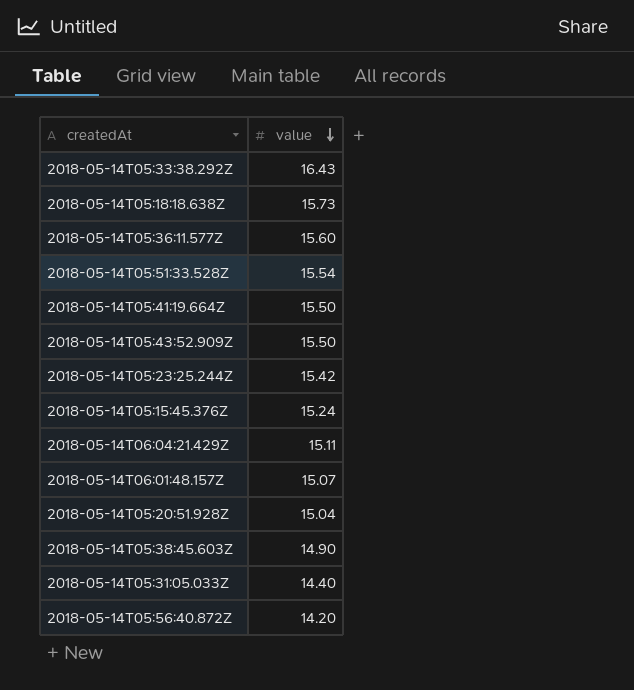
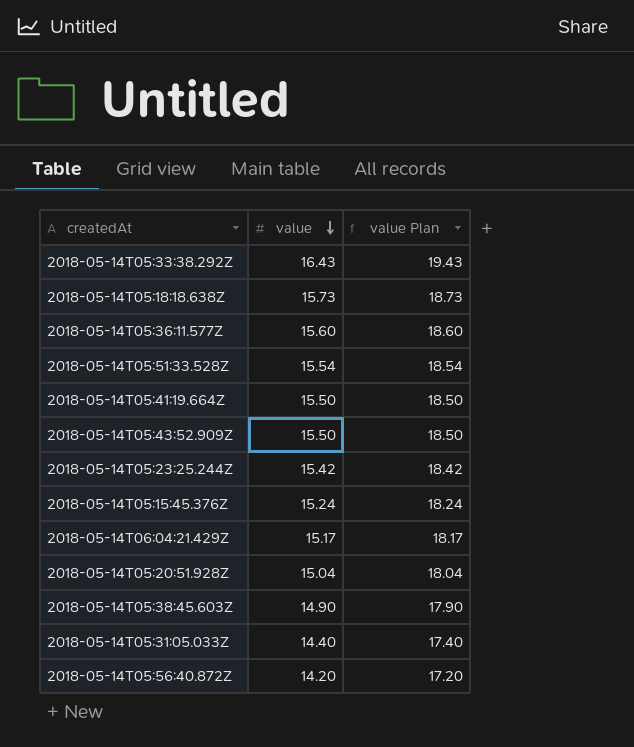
column value Plan | formula: none -> [value] + 3
row 2018-05-14T06:01:48.157Z: 15.07 -> none
2018-05-14T06:04:21.429Z | value: 15.11 -> 15.17

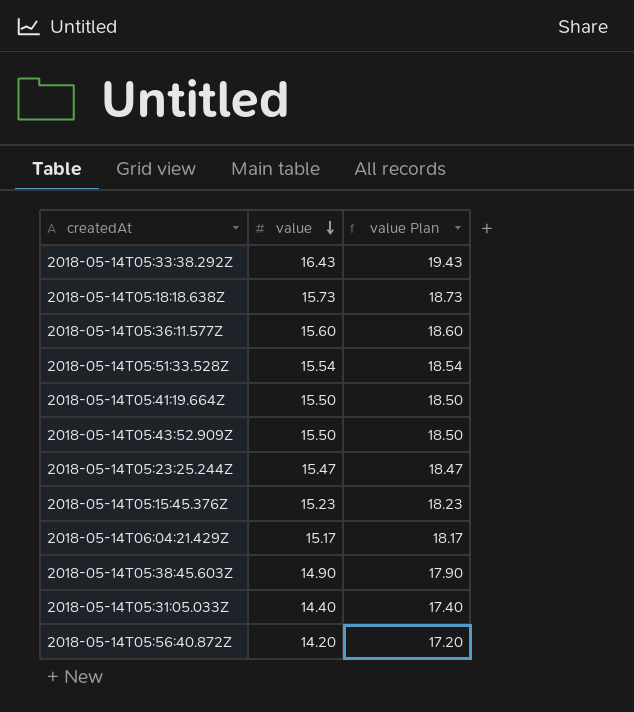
row 2018-05-14T05:20:51.928Z: 15.04 | 18.04 -> none
2018-05-14T05:23:25.244Z | value: 15.42 -> 15.47
2018-05-14T05:23:25.244Z | value Plan: 18.42 -> 18.47
2018-05-14T05:15:45.376Z | value: 15.24 -> 15.23
2018-05-14T05:15:45.376Z | value Plan: 18.24 -> 18.23

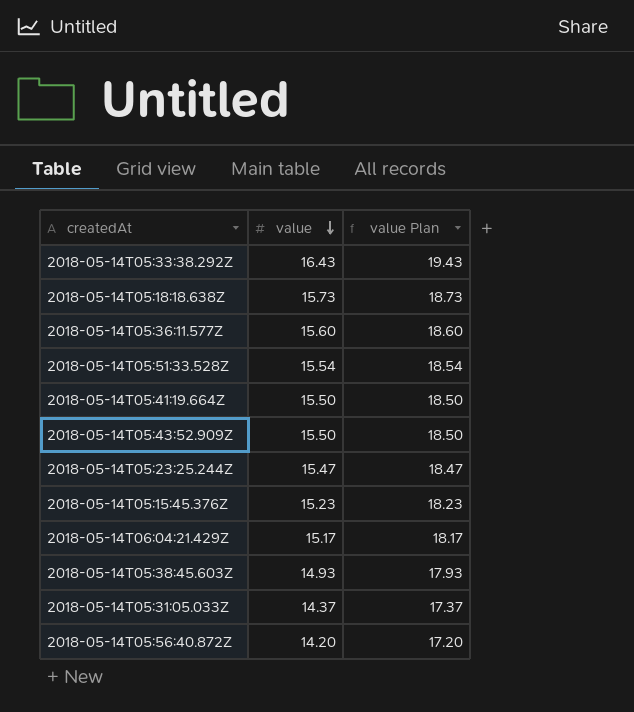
2018-05-14T05:38:45.603Z | value: 14.90 -> 14.93
2018-05-14T05:38:45.603Z | value Plan: 17.90 -> 17.93
2018-05-14T05:31:05.033Z | value: 14.40 -> 14.37
2018-05-14T05:31:05.033Z | value Plan: 17.40 -> 17.37

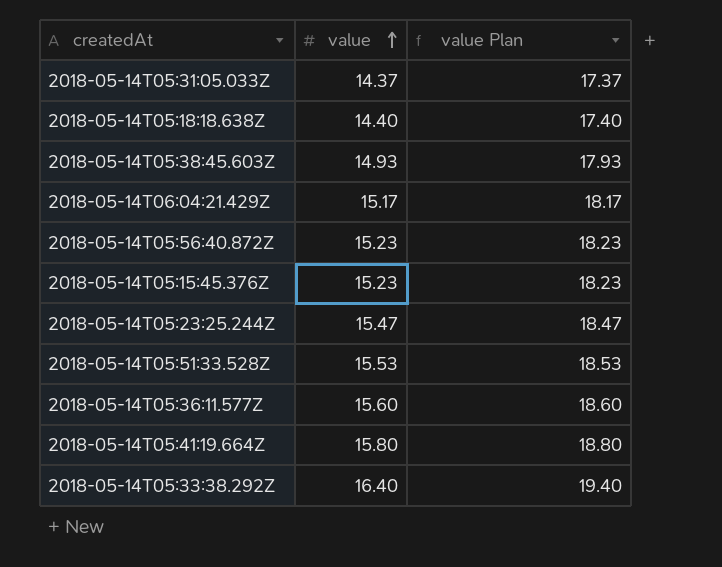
row order: value descending -> value ascending
row 2018-05-14T05:43:52.909Z: 15.50 | 18.50 -> none
2018-05-14T05:18:18.638Z | value: 15.73 -> 14.40
2018-05-14T05:18:18.638Z | value Plan: 18.73 -> 17.40
2018-05-14T05:56:40.872Z | value: 14.20 -> 15.23
2018-05-14T05:56:40.872Z | value Plan: 17.20 -> 18.23
2018-05-14T05:51:33.528Z | value: 15.54 -> 15.53
2018-05-14T05:51:33.528Z | value Plan: 18.54 -> 18.53
2018-05-14T05:41:19.664Z | value: 15.50 -> 15.80
2018-05-14T05:41:19.664Z | value Plan: 18.50 -> 18.80
2018-05-14T05:33:38.292Z | value: 16.43 -> 16.40
2018-05-14T05:33:38.292Z | value Plan: 19.43 -> 19.40

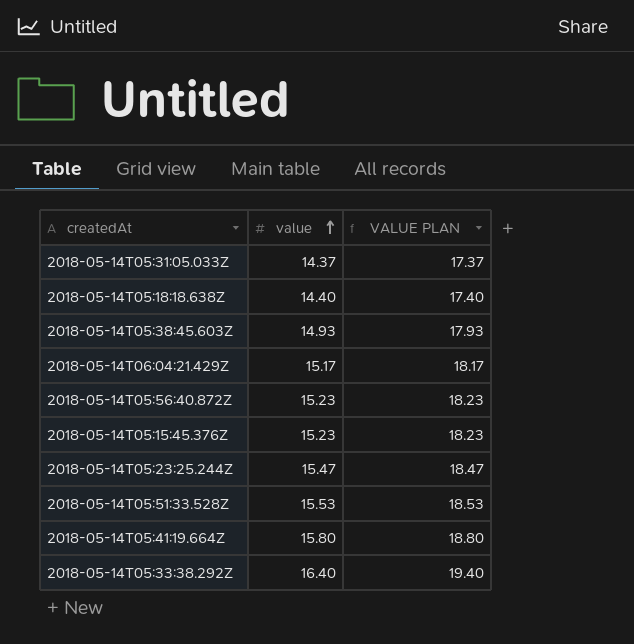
column name: value Plan -> VALUE PLAN
row 2018-05-14T05:36:11.577Z: 15.60 | 18.60 -> none

